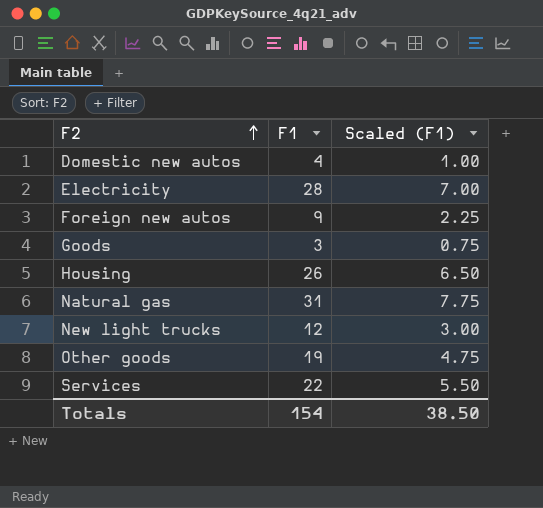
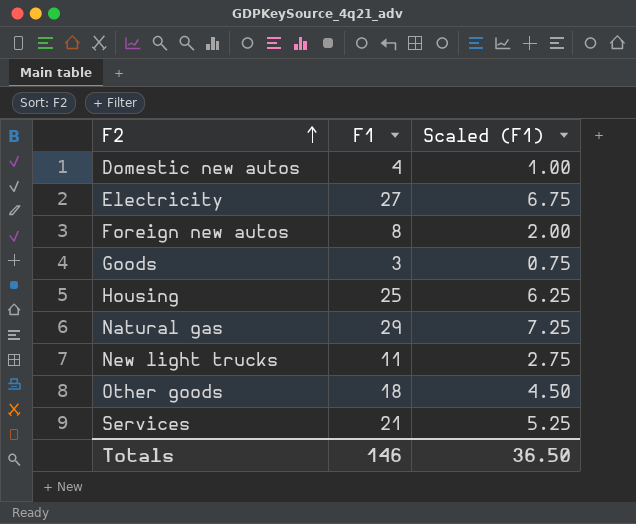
Electricity | F1: 28 -> 27
Electricity | Scaled (F1): 7.00 -> 6.75
Foreign new autos | F1: 9 -> 8
Foreign new autos | Scaled (F1): 2.25 -> 2.00
Housing | F1: 26 -> 25
Housing | Scaled (F1): 6.50 -> 6.25
Natural gas | F1: 31 -> 29
Natural gas | Scaled (F1): 7.75 -> 7.25
New light trucks | F1: 12 -> 11
New light trucks | Scaled (F1): 3.00 -> 2.75
Other goods | F1: 19 -> 18
Other goods | Scaled (F1): 4.75 -> 4.50
Services | F1: 22 -> 21
Services | Scaled (F1): 5.50 -> 5.25
Totals | F1: 154 -> 146
Totals | Scaled (F1): 38.50 -> 36.50

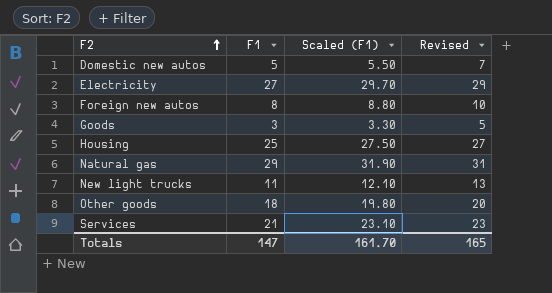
column Scaled (F1) | formula: [F1] * 0.25 -> [F1] * 1.1
column Revised | formula: none -> [F1] + 2
Domestic new autos | F1: 4 -> 5
Totals | F1: 146 -> 147
Totals | Scaled (F1): 36.50 -> 161.70

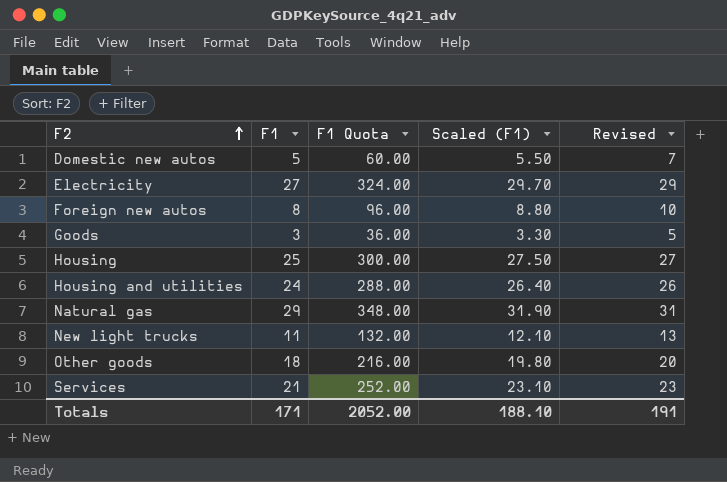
column F1 Quota | formula: none -> [F1] * 12
row Housing and utilities: none -> 24 | 288.00 | 26.40 | 26
Totals | F1: 147 -> 171
Totals | Scaled (F1): 161.70 -> 188.10
Totals | Revised: 165 -> 191

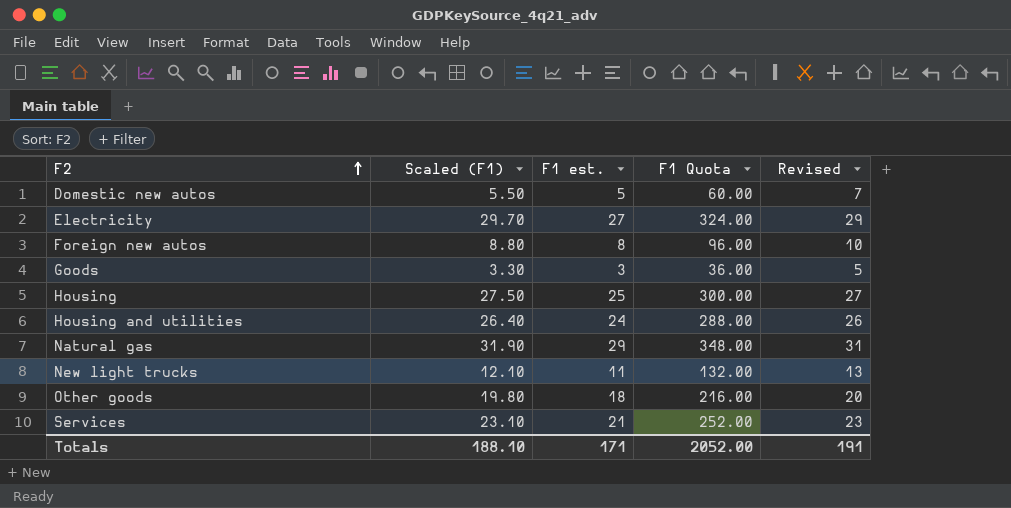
column Scaled (F1) | position: 4 -> 2
column name: F1 -> F1 est.

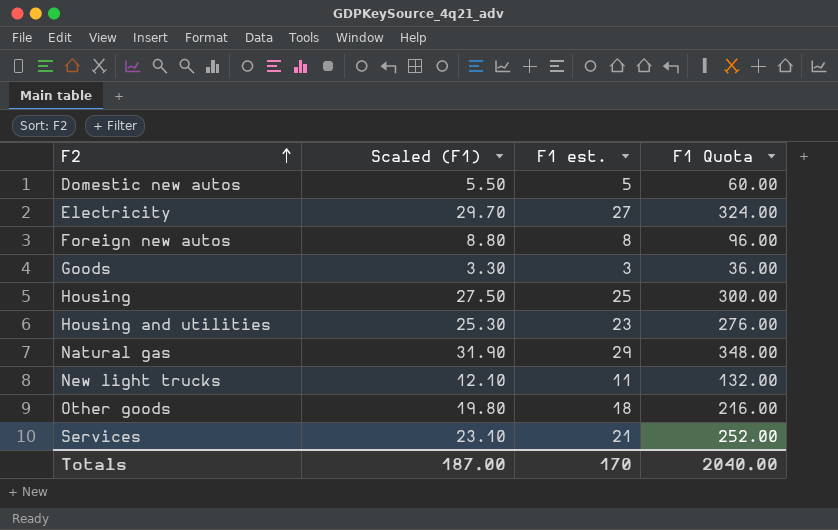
column Revised | formula: [F1 est.] + 2 -> none
Housing and utilities | Scaled (F1): 26.40 -> 25.30
Housing and utilities | F1 est.: 24 -> 23
Housing and utilities | F1 Quota: 288.00 -> 276.00
Totals | Scaled (F1): 188.10 -> 187.00
Totals | F1 est.: 171 -> 170
Totals | F1 Quota: 2052.00 -> 2040.00

